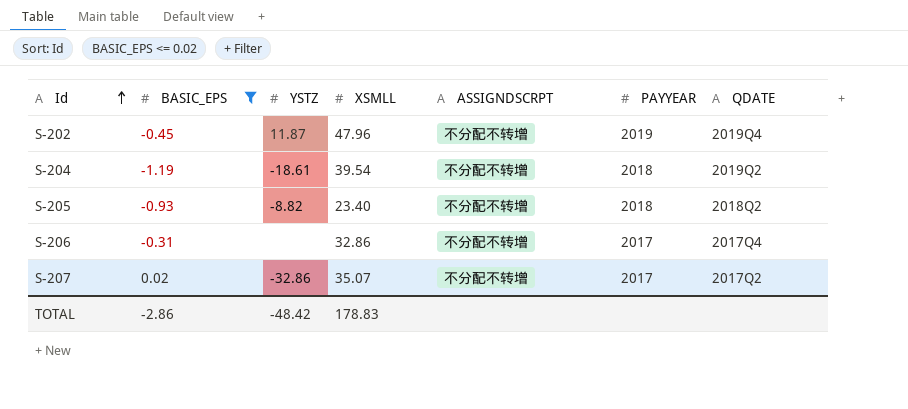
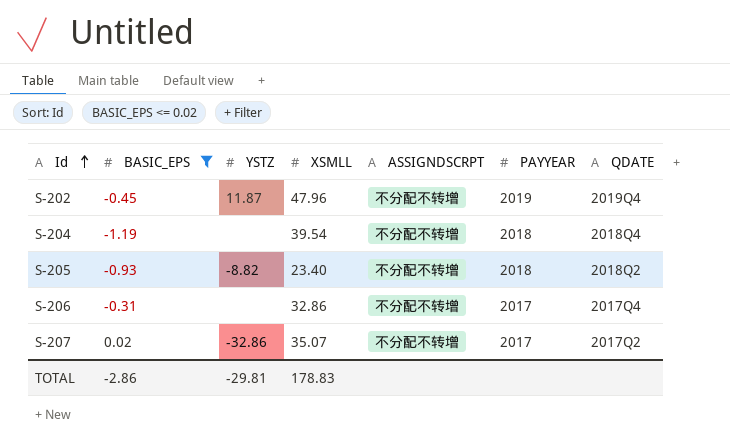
S-204 | YSTZ: -18.61 -> none
S-204 | QDATE: 2019Q2 -> 2018Q4
TOTAL | YSTZ: -48.42 -> -29.81

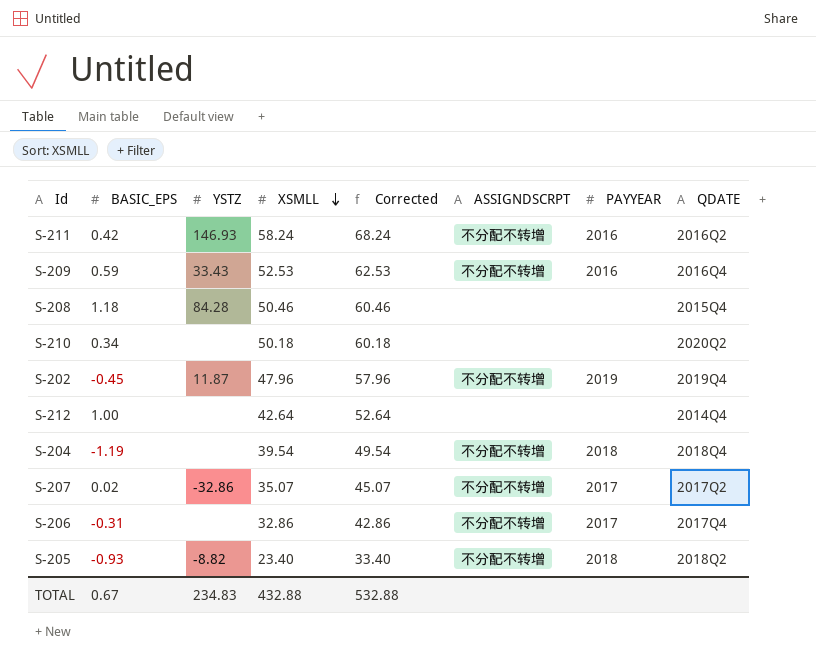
filter: BASIC_EPS <= 0.02 -> none
row order: Id ascending -> XSMLL descending
column Corrected | formula: none -> [XSMLL] + 10
TOTAL | BASIC_EPS: -2.86 -> 0.67
TOTAL | YSTZ: -29.81 -> 234.83
TOTAL | XSMLL: 178.83 -> 432.88

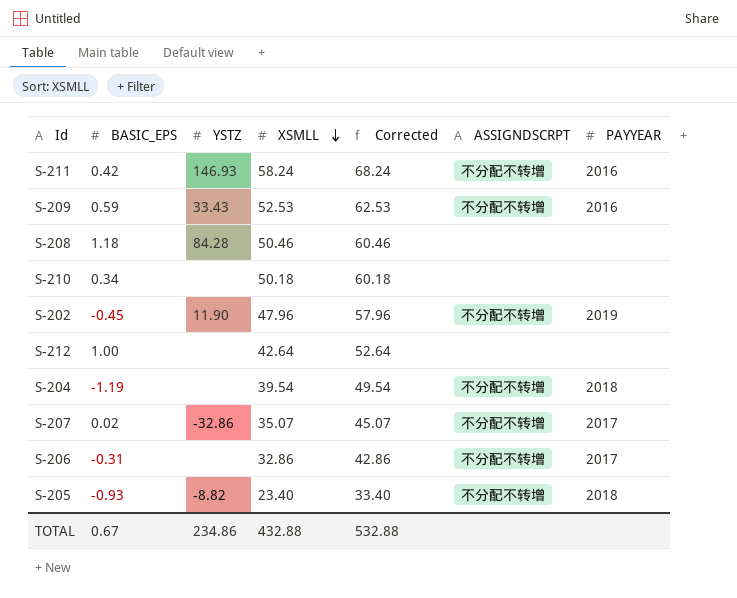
column QDATE | position: 8 -> none
S-202 | YSTZ: 11.87 -> 11.90
TOTAL | YSTZ: 234.83 -> 234.86

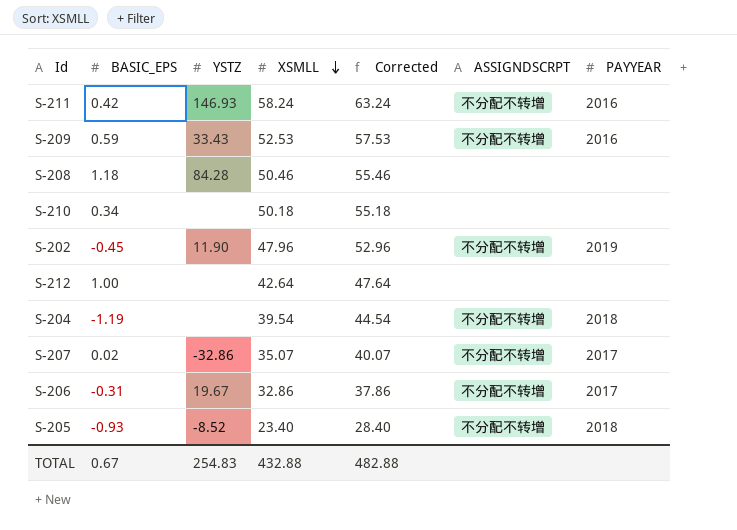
column Corrected | formula: [XSMLL] + 10 -> [XSMLL] + 5
S-206 | YSTZ: none -> 19.67
S-205 | YSTZ: -8.82 -> -8.52
TOTAL | YSTZ: 234.86 -> 254.83
TOTAL | Corrected: 532.88 -> 482.88

